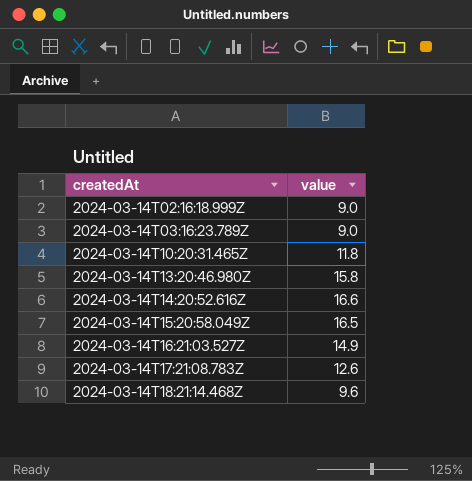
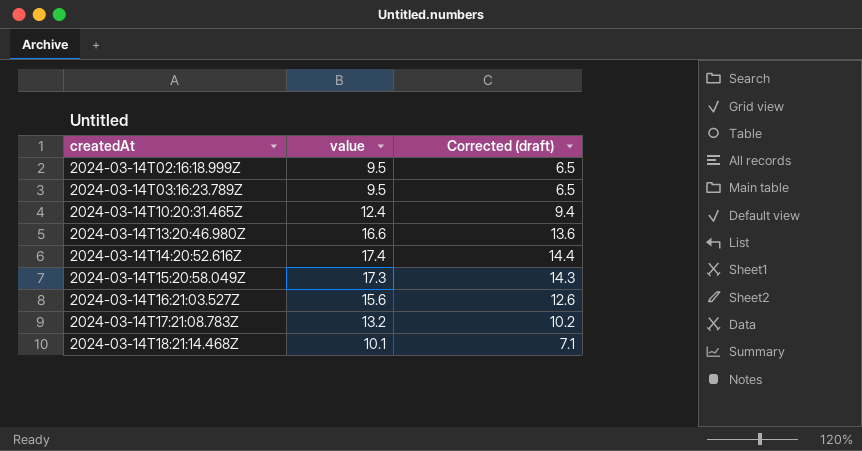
column Corrected (draft) | formula: none -> [value] - 3
2024-03-14T02:16:18.999Z | value: 9.0 -> 9.5
2024-03-14T03:16:23.789Z | value: 9.0 -> 9.5
2024-03-14T10:20:31.465Z | value: 11.8 -> 12.4
2024-03-14T13:20:46.980Z | value: 15.8 -> 16.6
2024-03-14T14:20:52.616Z | value: 16.6 -> 17.4
2024-03-14T15:20:58.049Z | value: 16.5 -> 17.3
2024-03-14T16:21:03.527Z | value: 14.9 -> 15.6
2024-03-14T17:21:08.783Z | value: 12.6 -> 13.2
2024-03-14T18:21:14.468Z | value: 9.6 -> 10.1

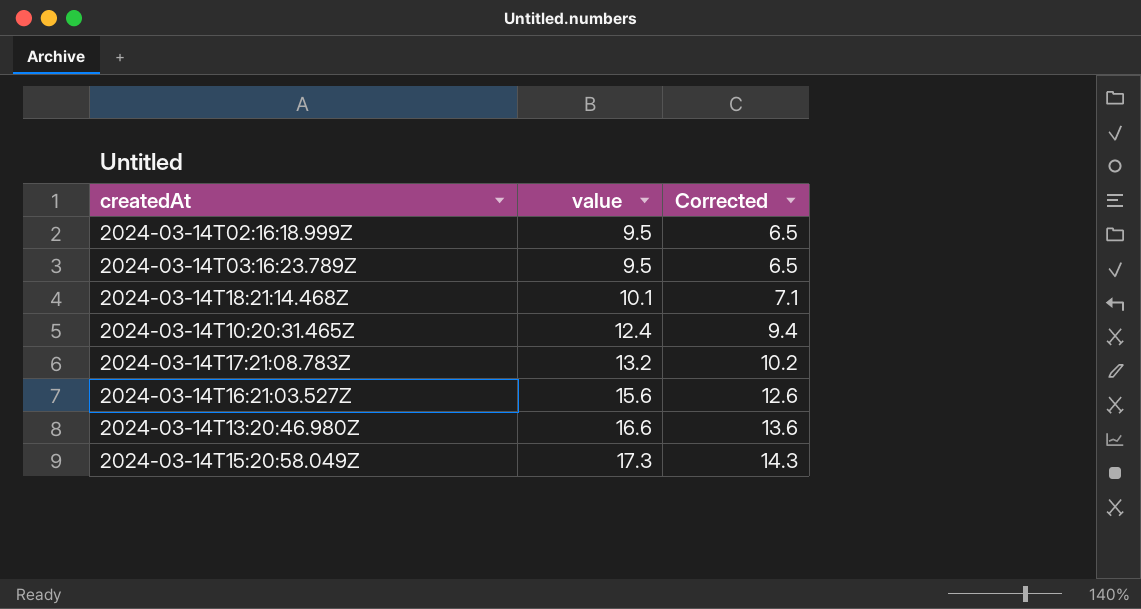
row order: createdAt ascending -> value ascending
column name: Corrected (draft) -> Corrected
row 2024-03-14T14:20:52.616Z: 17.4 | 14.4 -> none

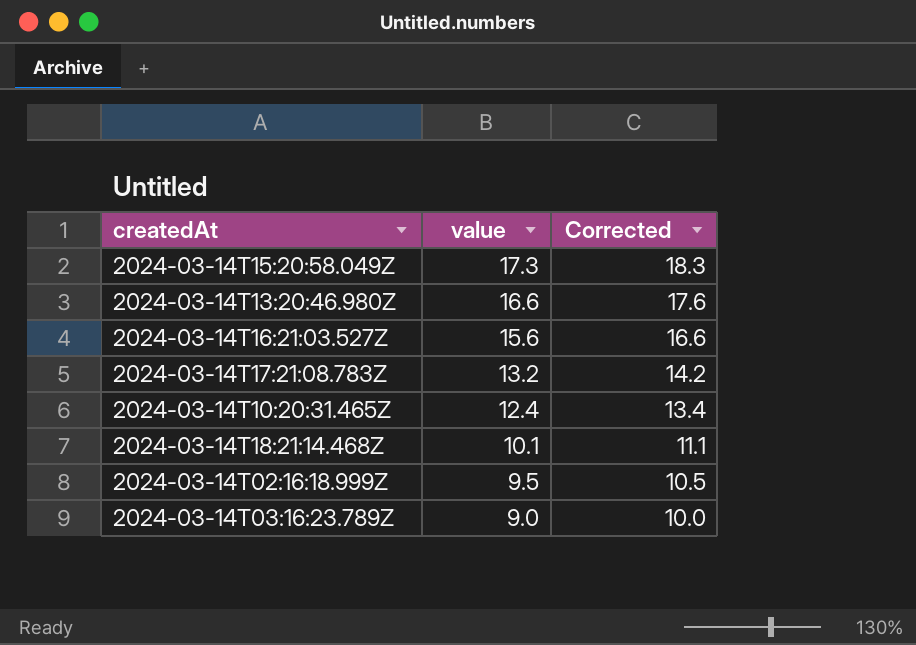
row order: value ascending -> value descending
column Corrected | formula: [value] - 3 -> [value] + 1
2024-03-14T03:16:23.789Z | value: 9.5 -> 9.0

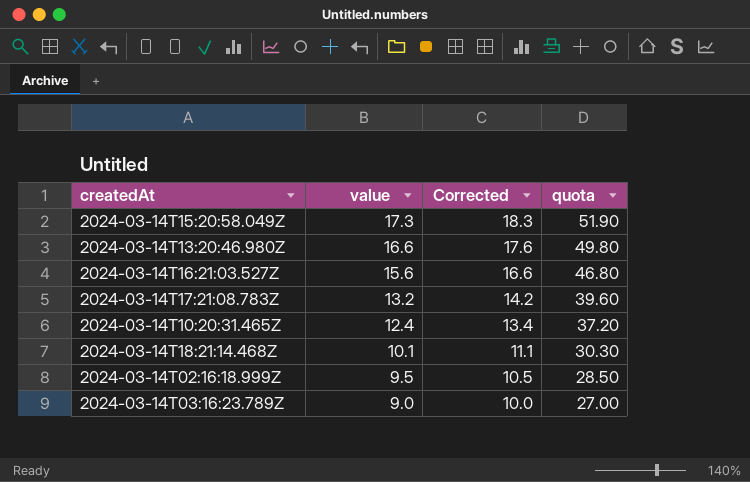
column quota | formula: none -> [value] * 3

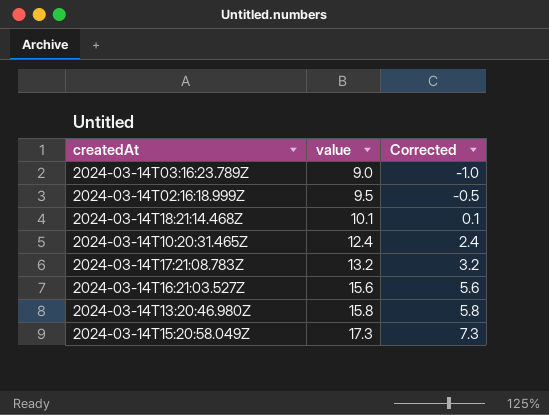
row order: value descending -> value ascending
column quota | formula: [value] * 3 -> none
column Corrected | formula: [value] + 1 -> [value] - 10
2024-03-14T13:20:46.980Z | value: 16.6 -> 15.8

